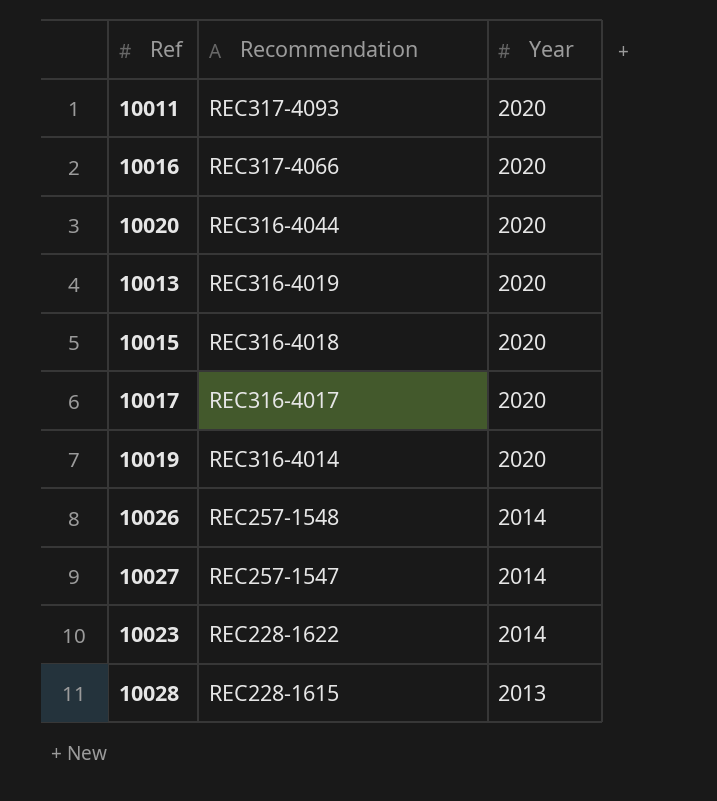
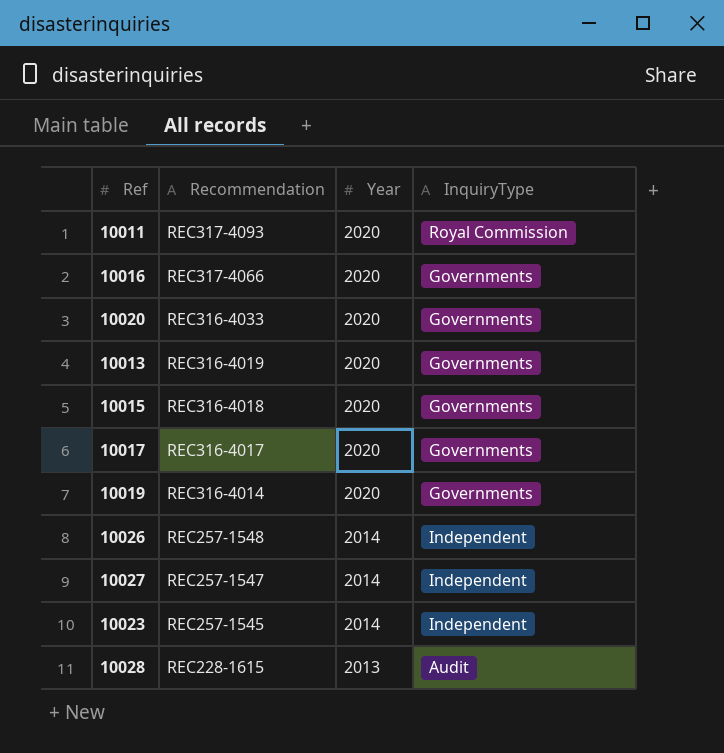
column InquiryType | position: none -> 4
10020 | Recommendation: REC316-4044 -> REC316-4033
10023 | Recommendation: REC228-1622 -> REC257-1545

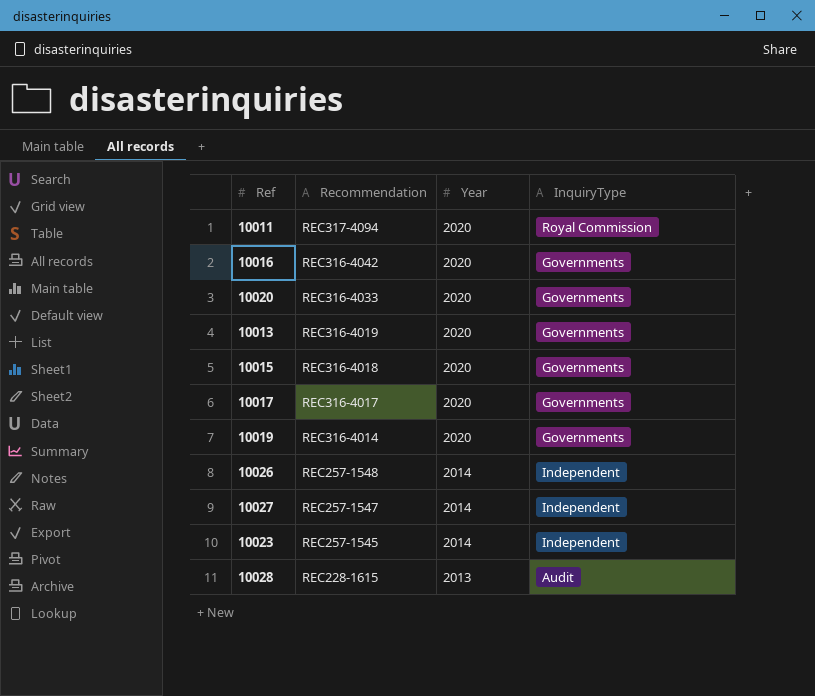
10011 | Recommendation: REC317-4093 -> REC317-4094
10016 | Recommendation: REC317-4066 -> REC316-4042

